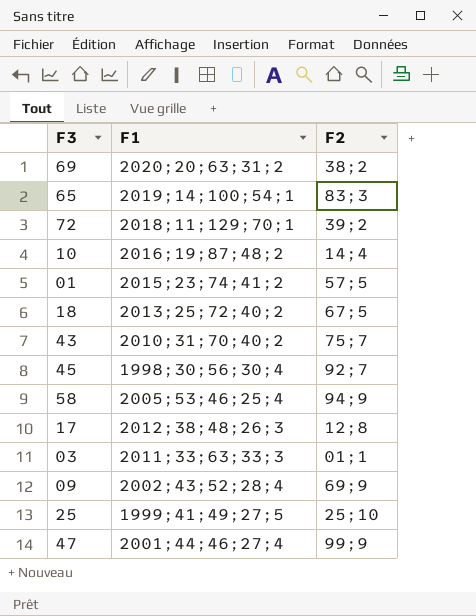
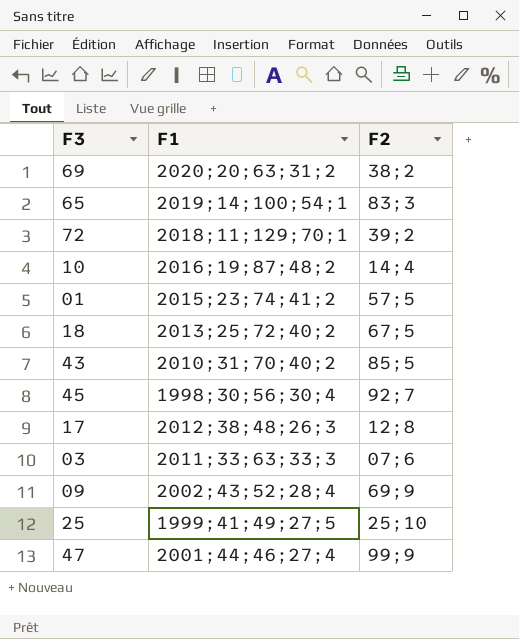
row 58: 2005;53;46;25;4 | 94;9 -> none
43 | F2: 75;7 -> 85;5
03 | F2: 01;1 -> 07;6

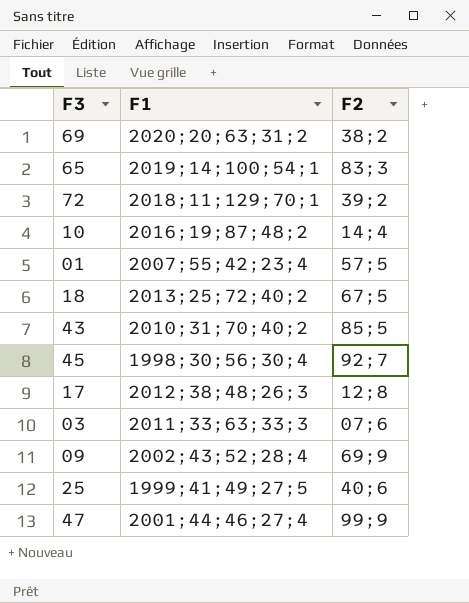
01 | F1: 2015;23;74;41;2 -> 2007;55;42;23;4
25 | F2: 25;10 -> 40;6

